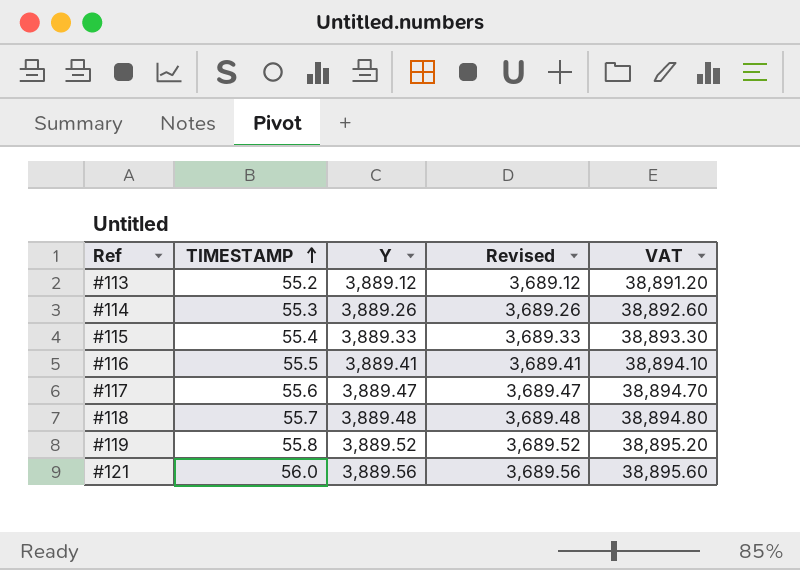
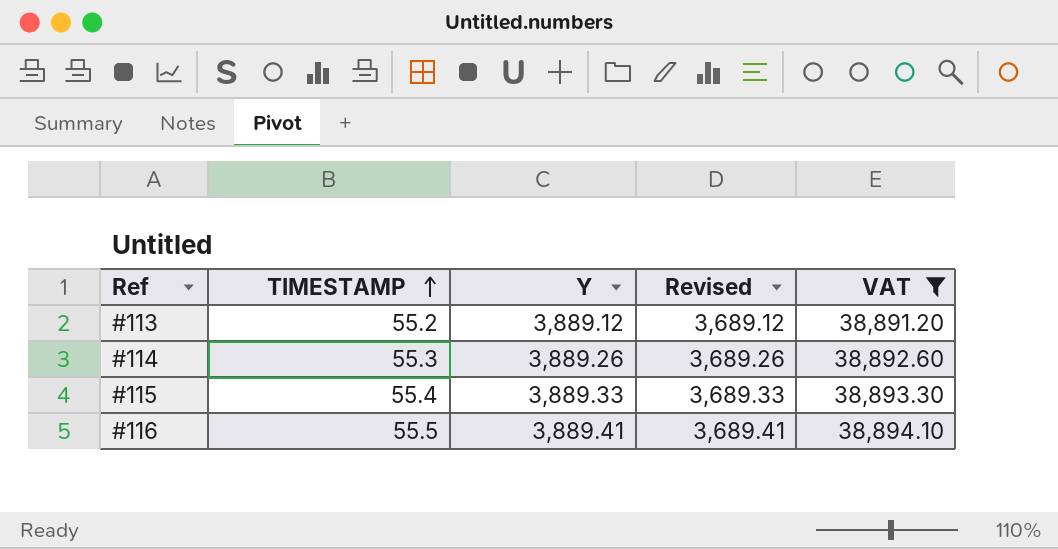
filter: none -> VAT <= 38,894.10

